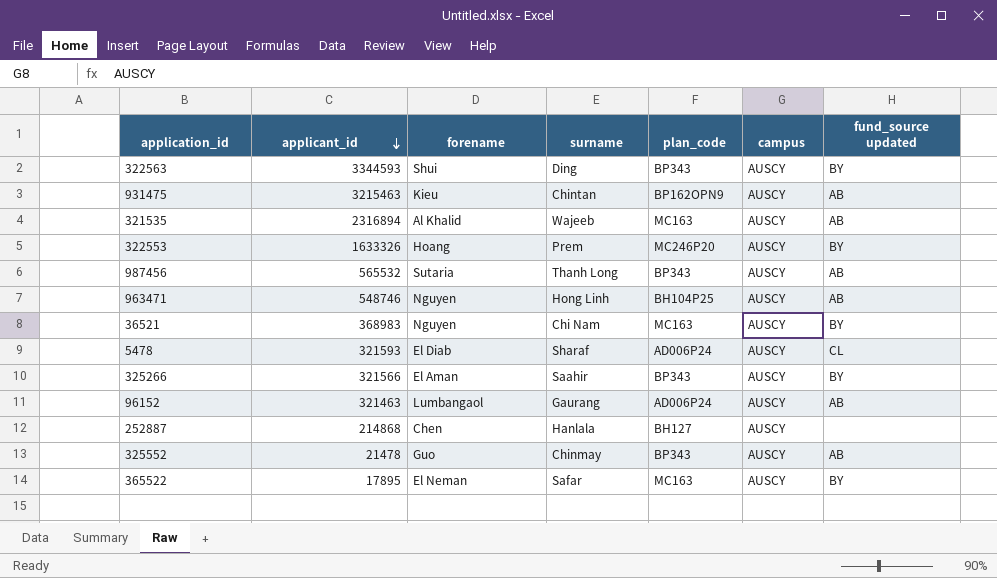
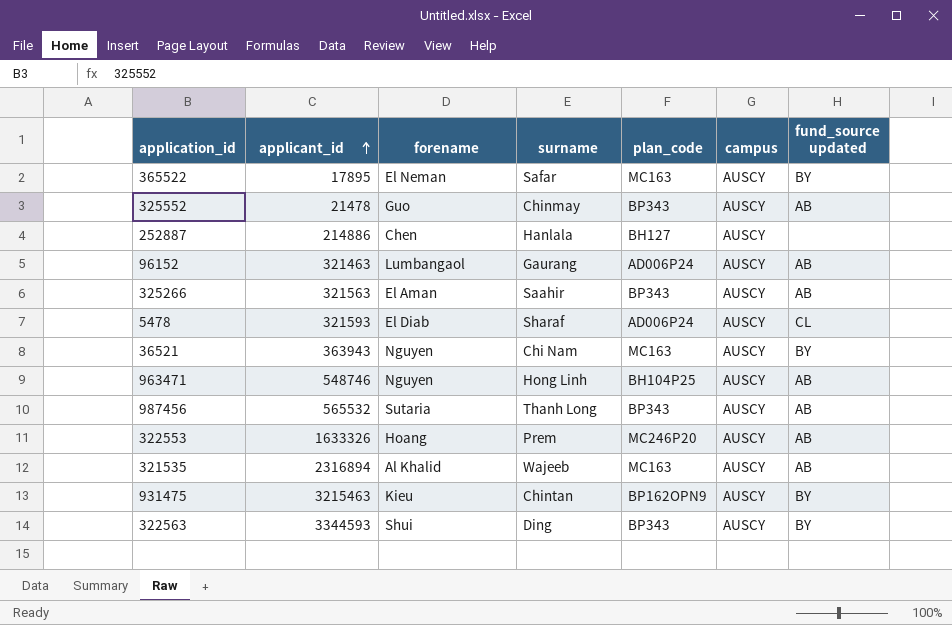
row order: applicant_id descending -> applicant_id ascending
252887 | applicant_id: 214868 -> 214886
325266 | applicant_id: 321566 -> 321563
325266 | fund_source updated: BY -> AB
36521 | applicant_id: 368983 -> 363943
322553 | fund_source updated: BY -> AB
931475 | fund_source updated: AB -> BY

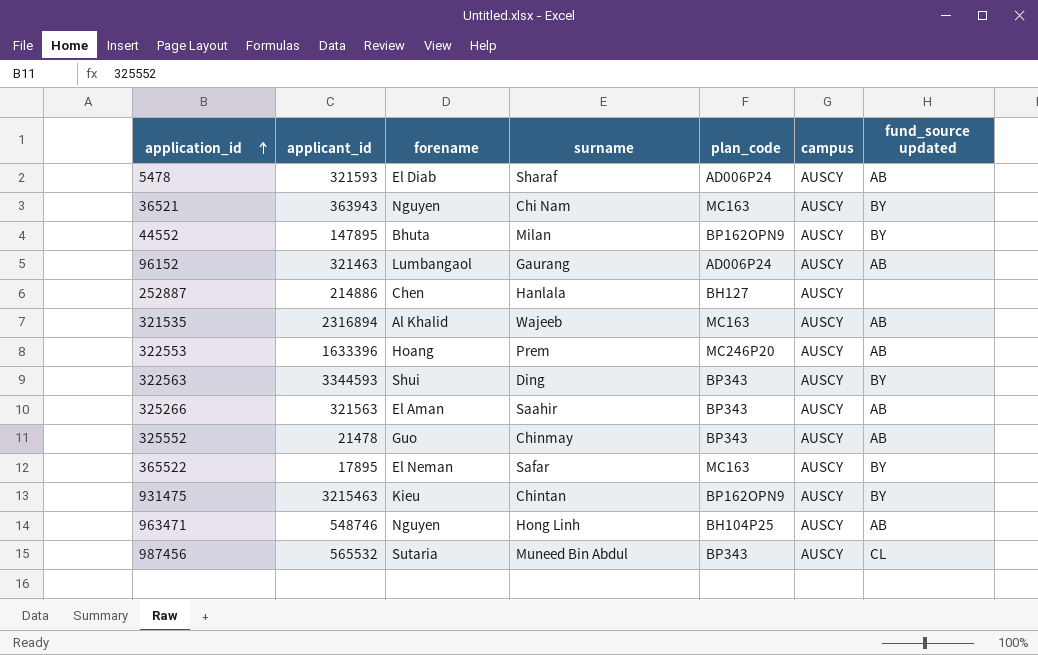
row order: applicant_id ascending -> application_id ascending
5478 | fund_source updated: CL -> AB
row 44552: none -> 147895 | Bhuta | Milan | BP162OPN9 | AUSCY | BY
322553 | applicant_id: 1633326 -> 1633396
987456 | surname: Thanh Long -> Muneed Bin Abdul
987456 | fund_source updated: AB -> CL

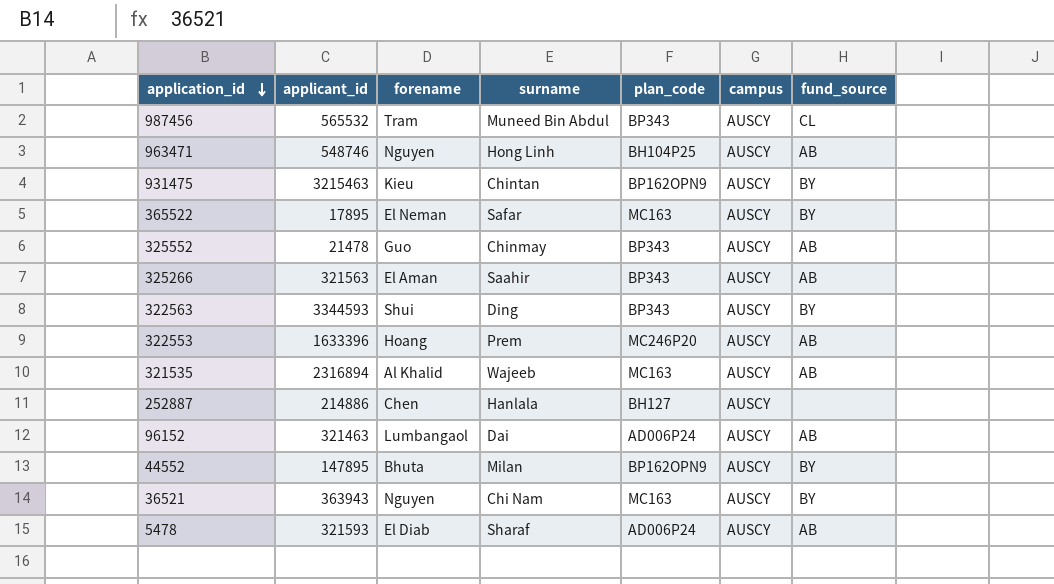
row order: application_id ascending -> application_id descending
column name: fund_source updated -> fund_source
987456 | forename: Sutaria -> Tram
96152 | surname: Gaurang -> Dai

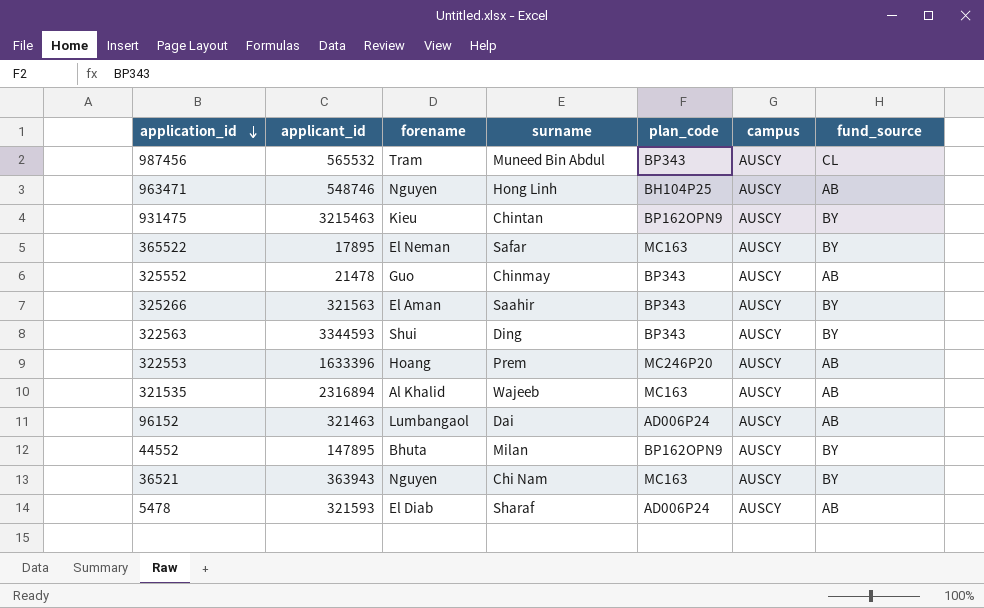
row 252887: 214886 | Chen | Hanlala | BH127 | AUSCY | none -> none
325266 | fund_source: AB -> BY

